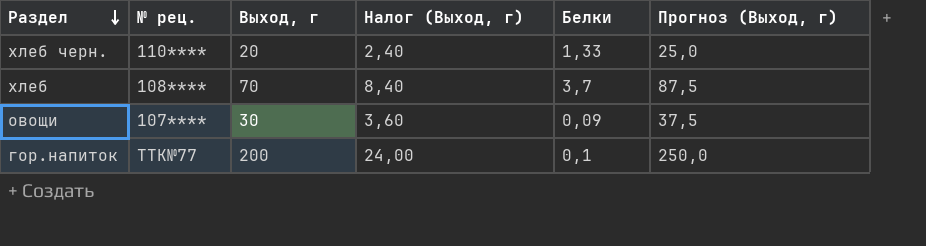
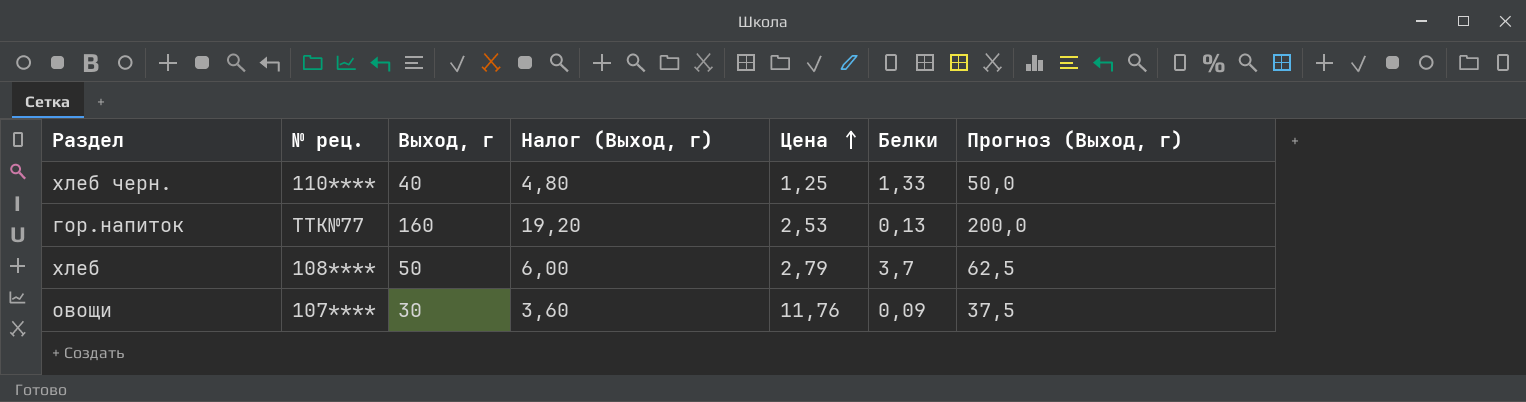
row order: Раздел descending -> Цена ascending
column Цена | position: none -> 5
хлеб черн. | Выход, г: 20 -> 40
хлеб черн. | Налог (Выход, г): 2,40 -> 4,80
хлеб черн. | Прогноз (Выход, г): 25,0 -> 50,0
гор.напиток | Выход, г: 200 -> 160
гор.напиток | Налог (Выход, г): 24,00 -> 19,20
гор.напиток | Белки: 0,1 -> 0,13
гор.напиток | Прогноз (Выход, г): 250,0 -> 200,0
хлеб | Выход, г: 70 -> 50
хлеб | Налог (Выход, г): 8,40 -> 6,00
хлеб | Прогноз (Выход, г): 87,5 -> 62,5

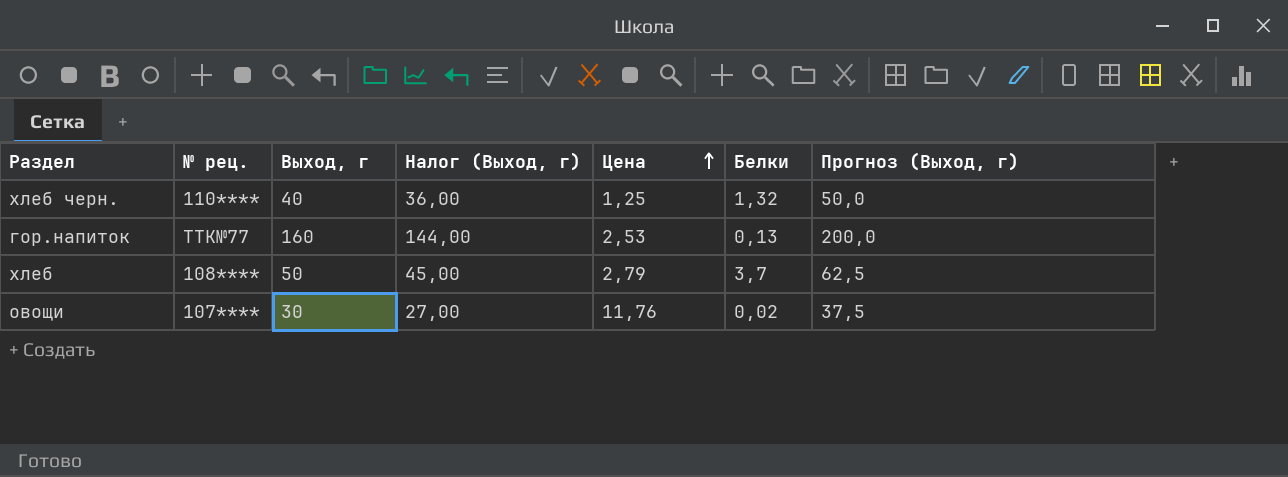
column Налог (Выход, г) | formula: [Выход, г] * 0,12 -> [Выход, г] * 0,9
хлеб черн. | Белки: 1,33 -> 1,32
овощи | Белки: 0,09 -> 0,02

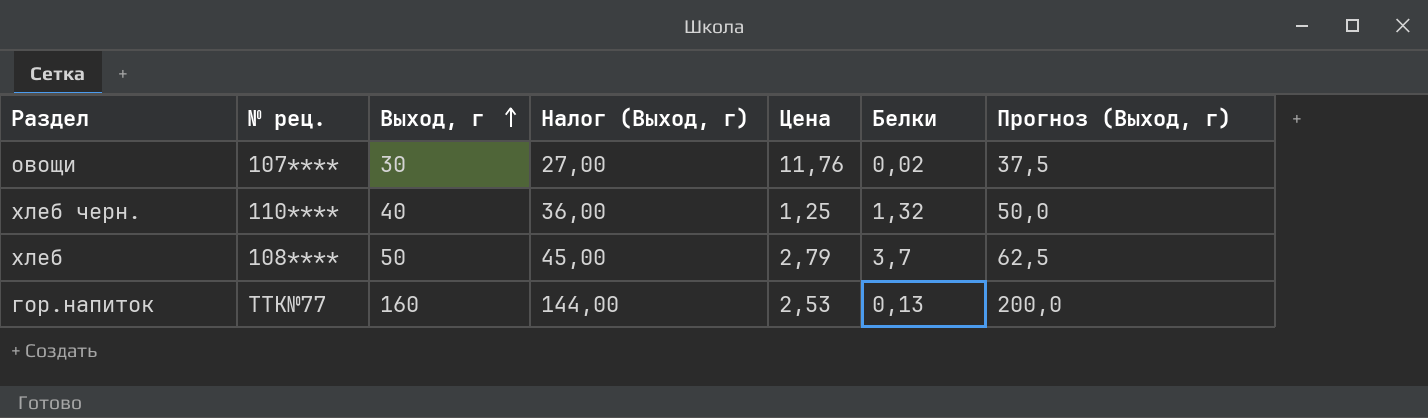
row order: Цена ascending -> Выход, г ascending

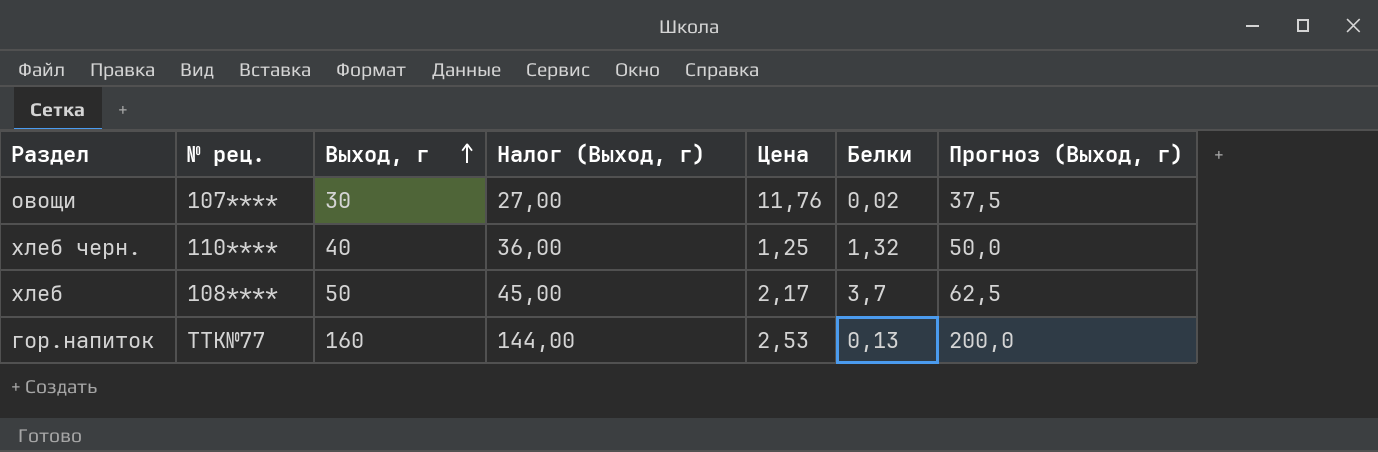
хлеб | Цена: 2,79 -> 2,17

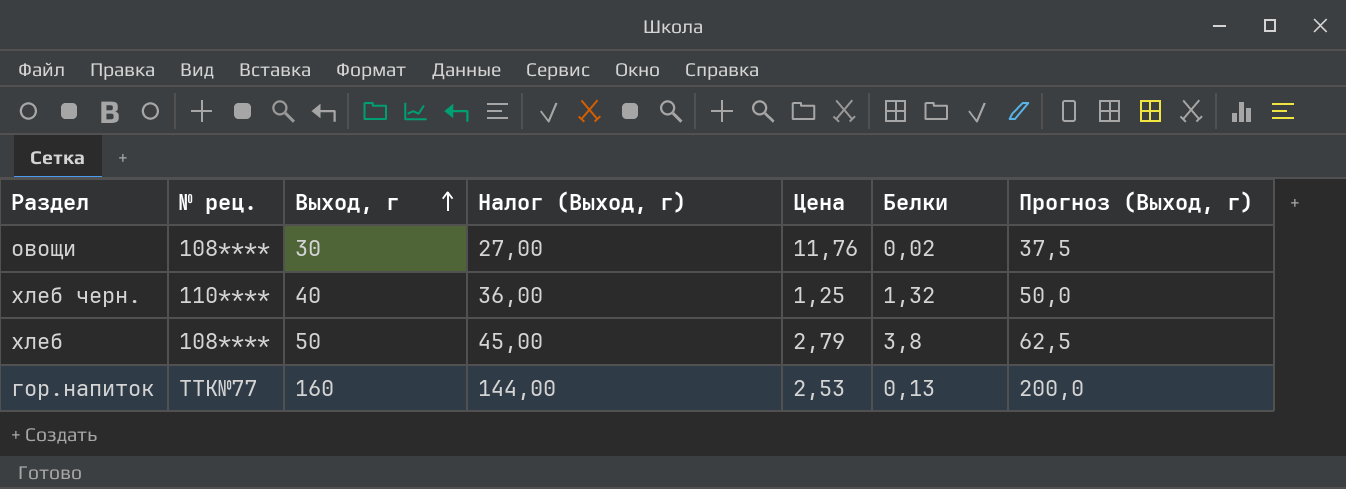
овощи | № рец.: 107**** -> 108****
хлеб | Цена: 2,17 -> 2,79
хлеб | Белки: 3,7 -> 3,8

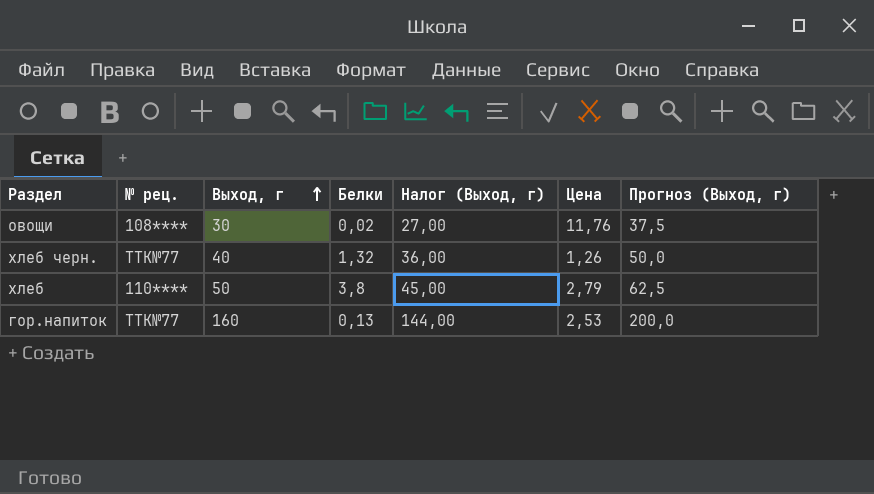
column Белки | position: 6 -> 4
хлеб черн. | № рец.: 110**** -> ТТК№77
хлеб черн. | Цена: 1,25 -> 1,26
хлеб | № рец.: 108**** -> 110****

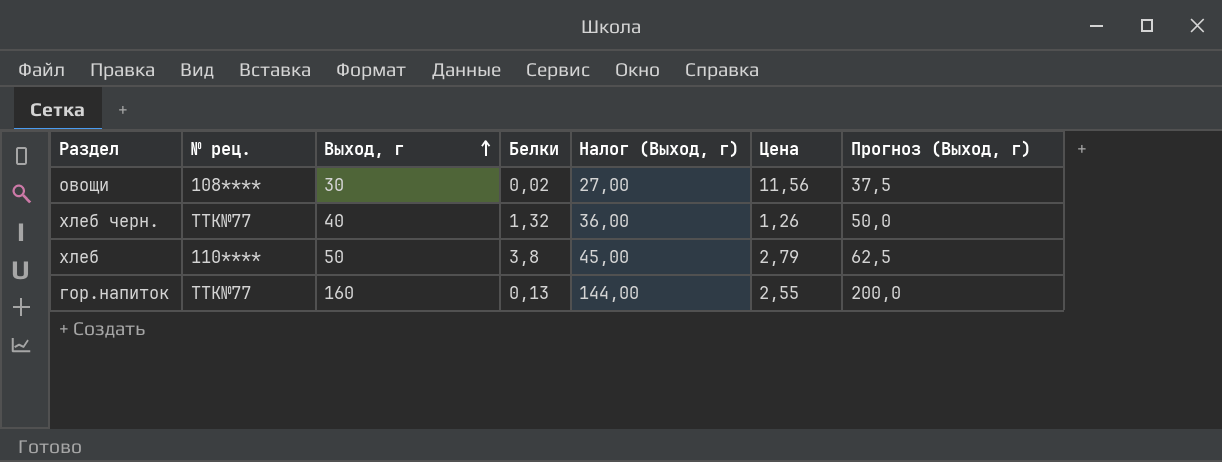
овощи | Цена: 11,76 -> 11,56
гор.напиток | Цена: 2,53 -> 2,55

